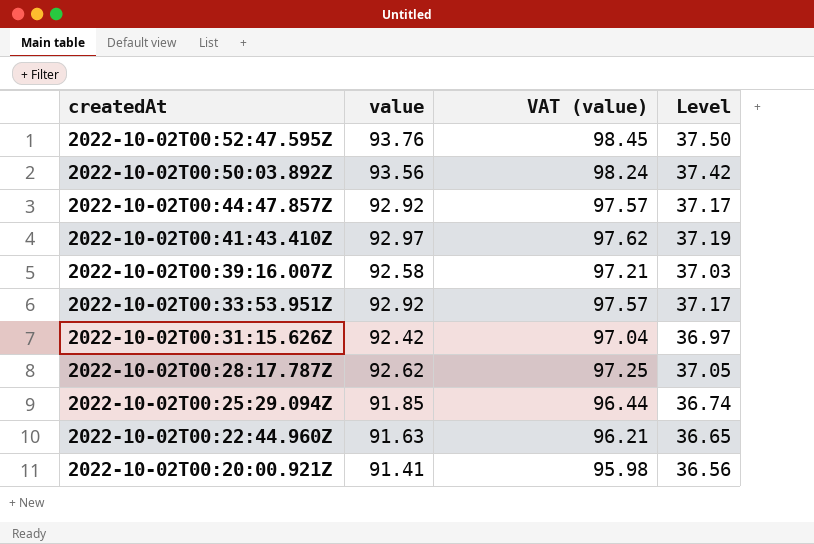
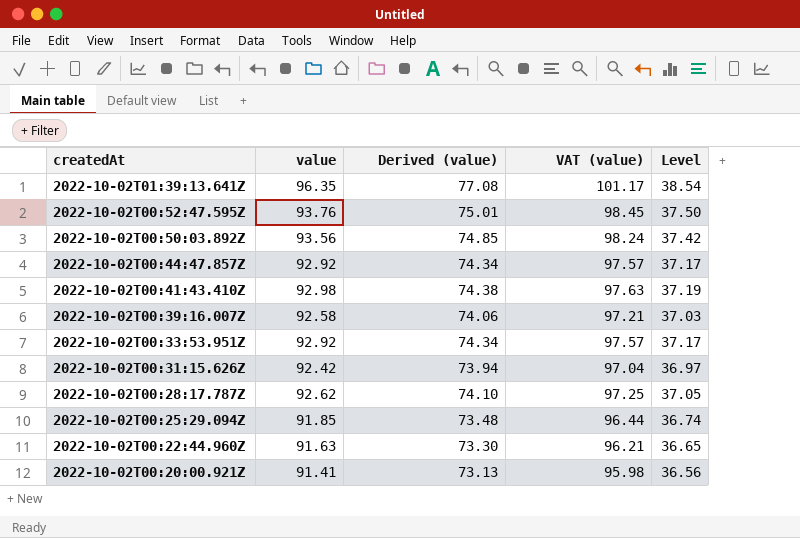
column Derived (value) | formula: none -> [value] * 0.8
row 2022-10-02T01:39:13.641Z: none -> 96.35 | 77.08 | 101.17 | 38.54
2022-10-02T00:41:43.410Z | value: 92.97 -> 92.98
2022-10-02T00:41:43.410Z | VAT (value): 97.62 -> 97.63

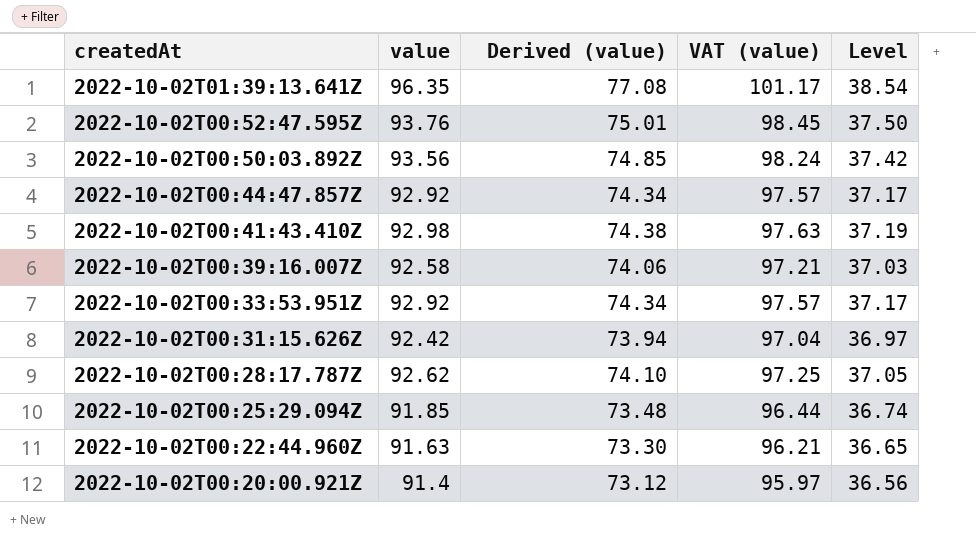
2022-10-02T00:20:00.921Z | value: 91.41 -> 91.4
2022-10-02T00:20:00.921Z | Derived (value): 73.13 -> 73.12
2022-10-02T00:20:00.921Z | VAT (value): 95.98 -> 95.97

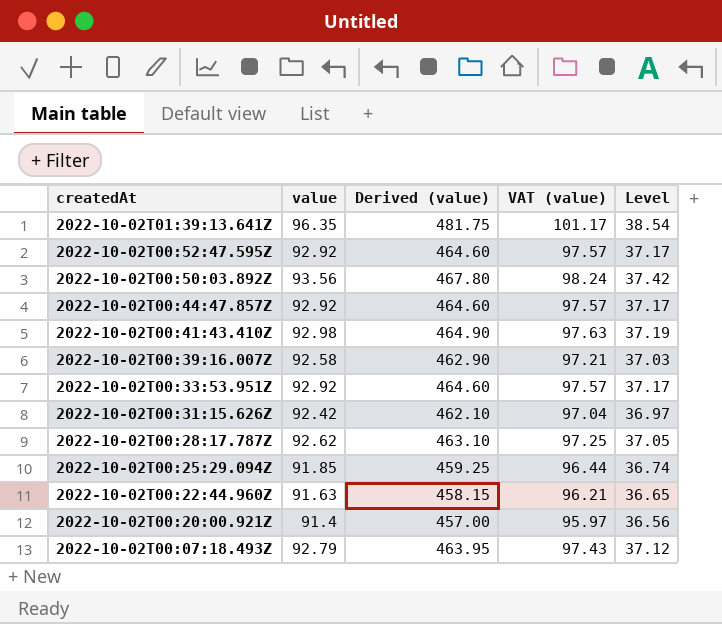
column Derived (value) | formula: [value] * 0.8 -> [value] * 5
2022-10-02T00:52:47.595Z | value: 93.76 -> 92.92
2022-10-02T00:52:47.595Z | VAT (value): 98.45 -> 97.57
2022-10-02T00:52:47.595Z | Level: 37.50 -> 37.17
row 2022-10-02T00:07:18.493Z: none -> 92.79 | 463.95 | 97.43 | 37.12

